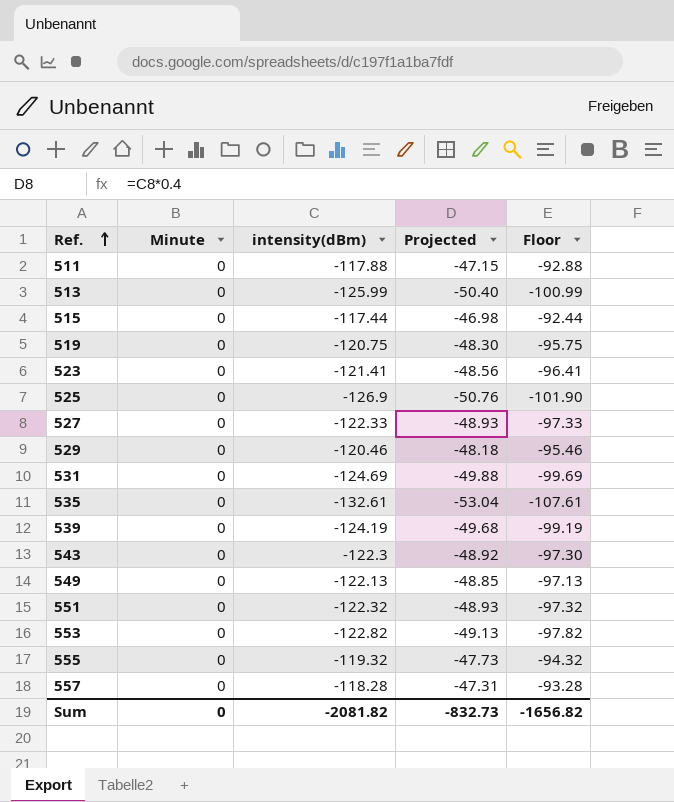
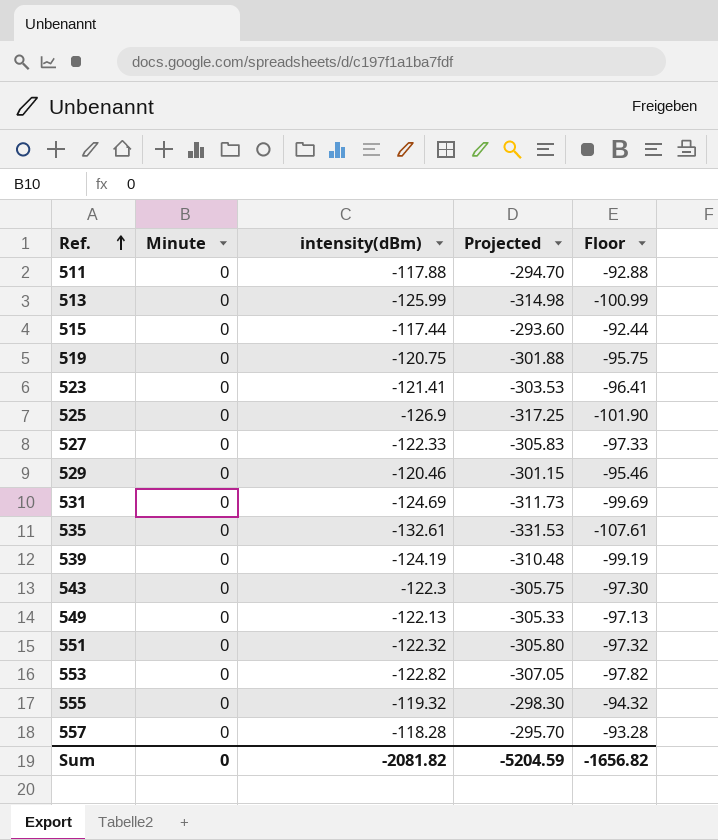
column Projected | formula: [intensity(dBm)] * 0.4 -> [intensity(dBm)] * 2.5
Sum | Projected: -832.73 -> -5204.59

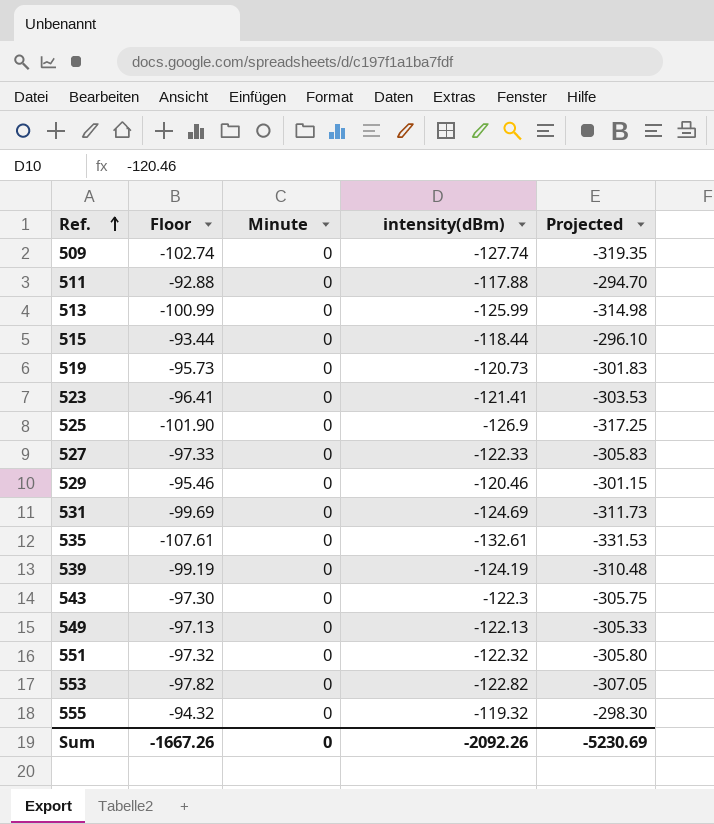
column Floor | position: 5 -> 2
row 557: 0 | -118.28 | -295.70 | -93.28 -> none
row 509: none -> -102.74 | 0 | -127.74 | -319.35
515 | Floor: -92.44 -> -93.44
515 | intensity(dBm): -117.44 -> -118.44
515 | Projected: -293.60 -> -296.10
519 | Floor: -95.75 -> -95.73
519 | intensity(dBm): -120.75 -> -120.73
519 | Projected: -301.88 -> -301.83
Sum | Floor: -1656.82 -> -1667.26
Sum | intensity(dBm): -2081.82 -> -2092.26
Sum | Projected: -5204.59 -> -5230.69

